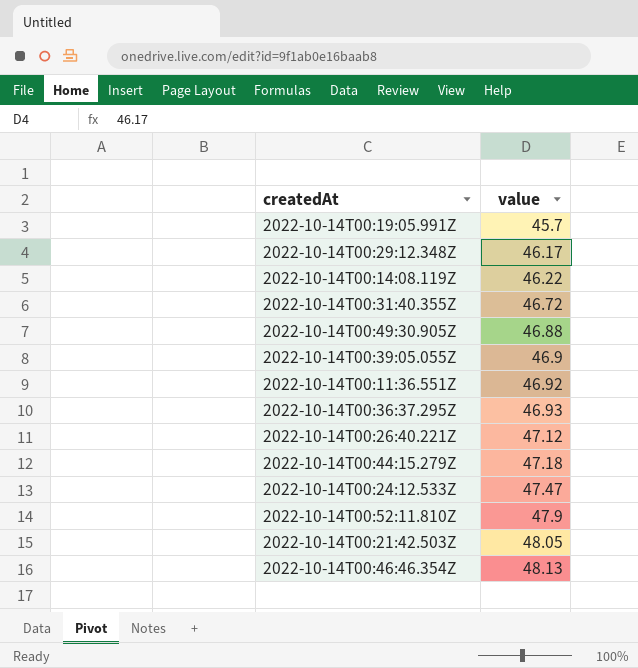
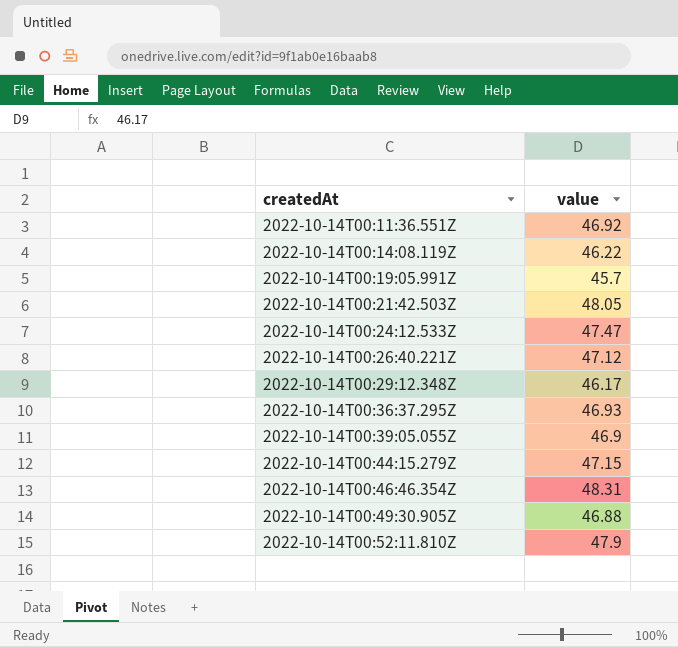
row order: value ascending -> createdAt ascending
row 2022-10-14T00:31:40.355Z: 46.72 -> none
2022-10-14T00:44:15.279Z | value: 47.18 -> 47.15
2022-10-14T00:46:46.354Z | value: 48.13 -> 48.31

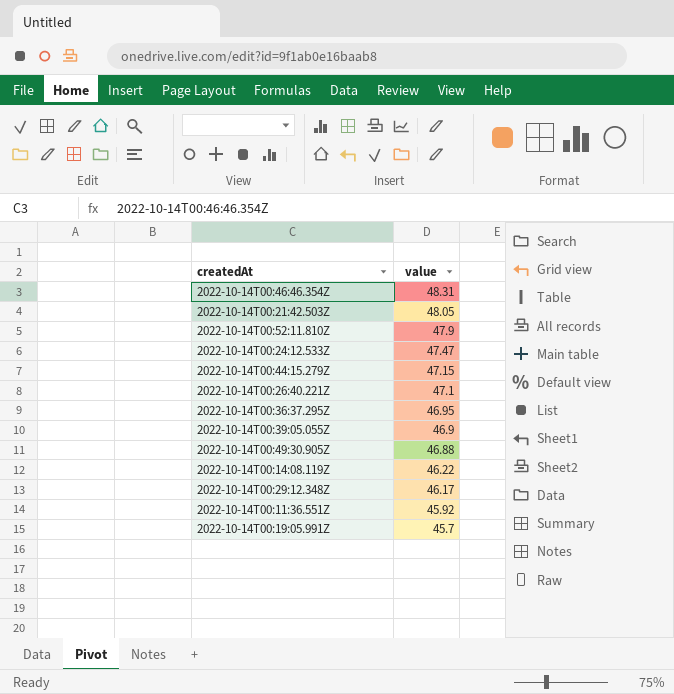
row order: createdAt ascending -> value descending
2022-10-14T00:26:40.221Z | value: 47.12 -> 47.1
2022-10-14T00:36:37.295Z | value: 46.93 -> 46.95
2022-10-14T00:11:36.551Z | value: 46.92 -> 45.92

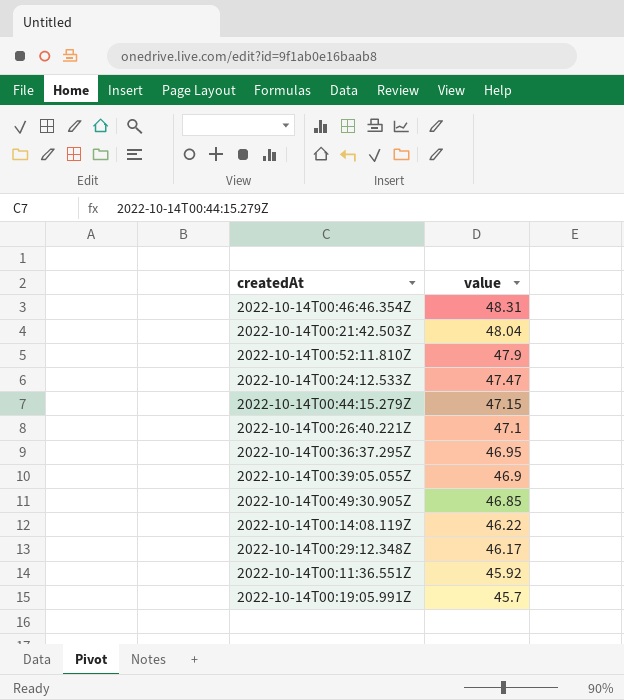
2022-10-14T00:21:42.503Z | value: 48.05 -> 48.04
2022-10-14T00:49:30.905Z | value: 46.88 -> 46.85

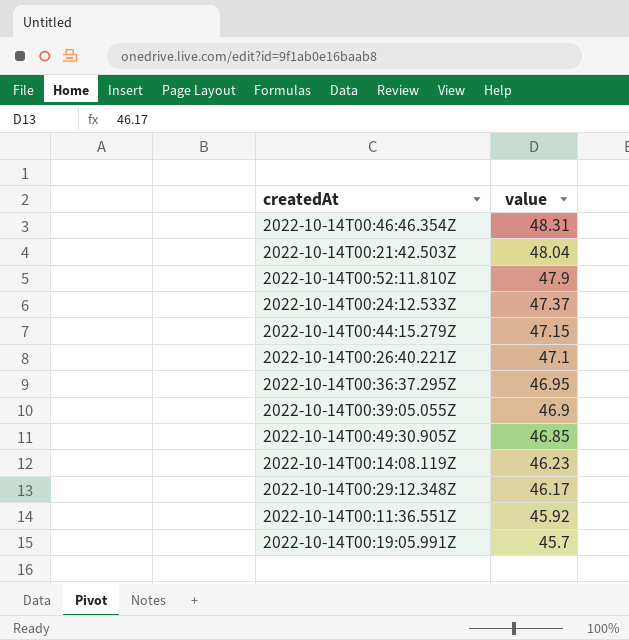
2022-10-14T00:24:12.533Z | value: 47.47 -> 47.37
2022-10-14T00:14:08.119Z | value: 46.22 -> 46.23

